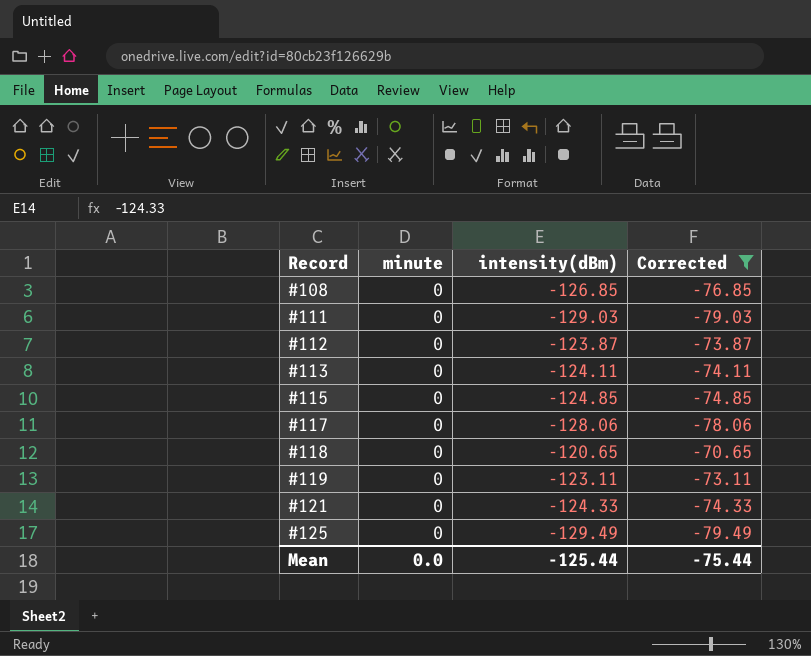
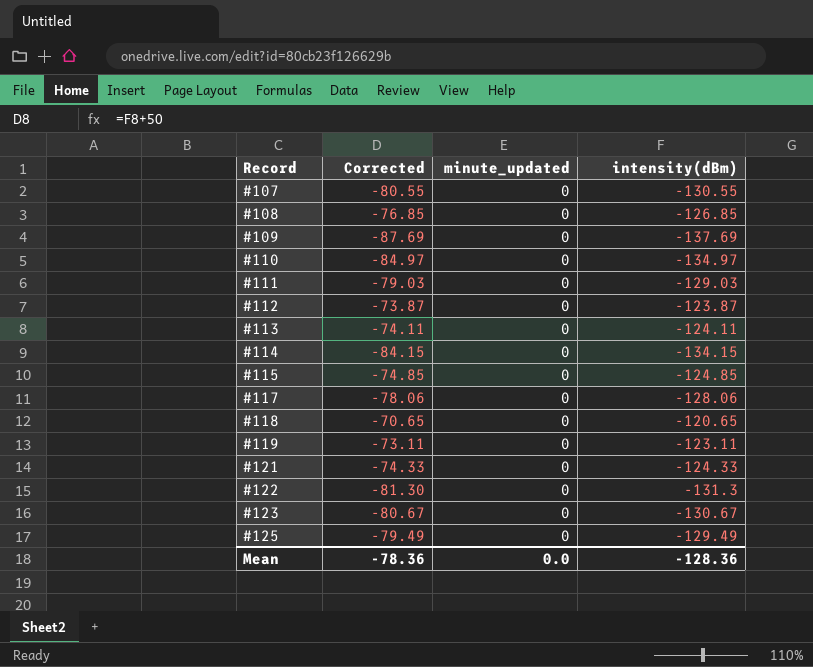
filter: Corrected >= -79.49 -> none
column Corrected | position: 4 -> 2
column name: minute -> minute_updated
Mean | Corrected: -75.44 -> -78.36
Mean | intensity(dBm): -125.44 -> -128.36

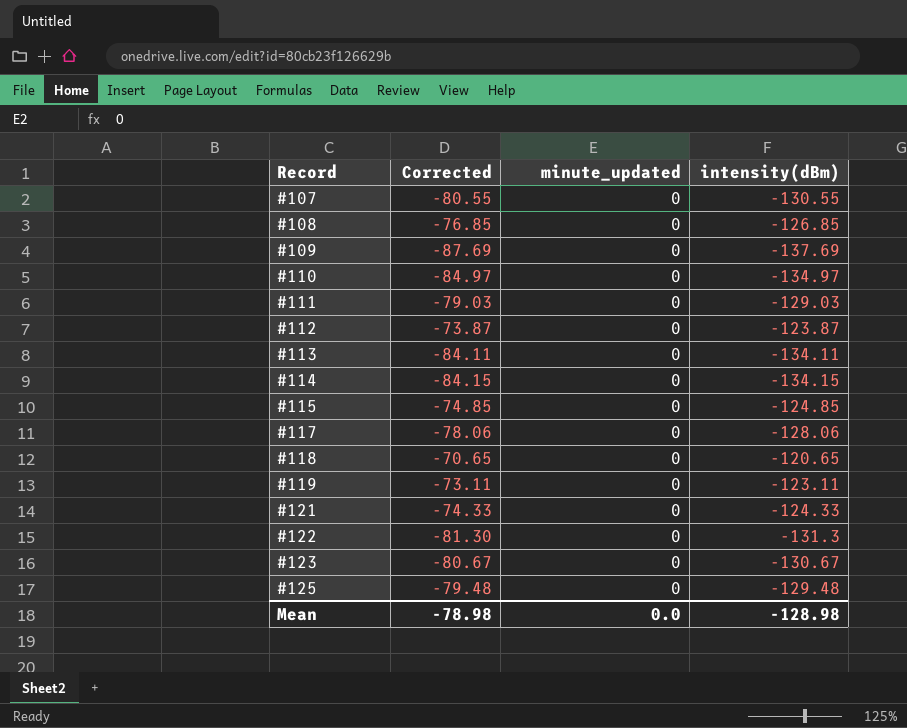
#113 | Corrected: -74.11 -> -84.11
#113 | intensity(dBm): -124.11 -> -134.11
#125 | Corrected: -79.49 -> -79.48
#125 | intensity(dBm): -129.49 -> -129.48
Mean | Corrected: -78.36 -> -78.98
Mean | intensity(dBm): -128.36 -> -128.98

